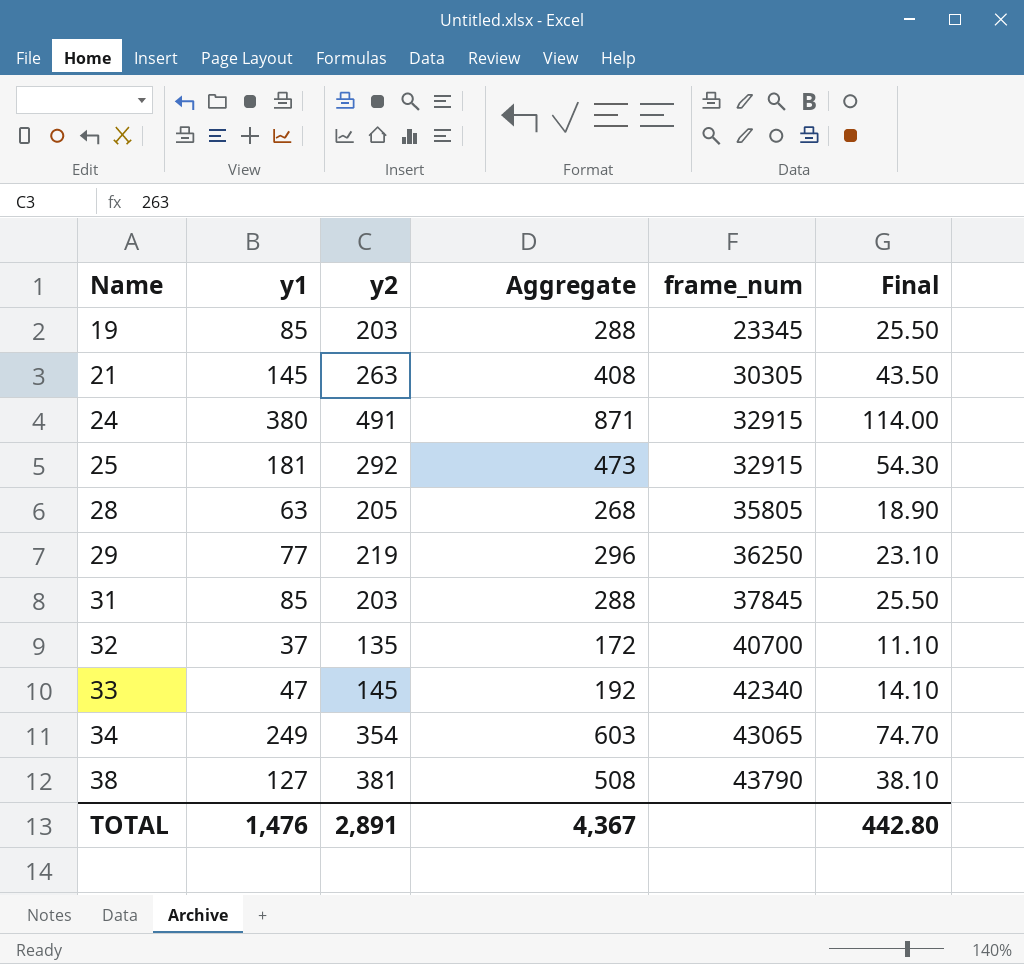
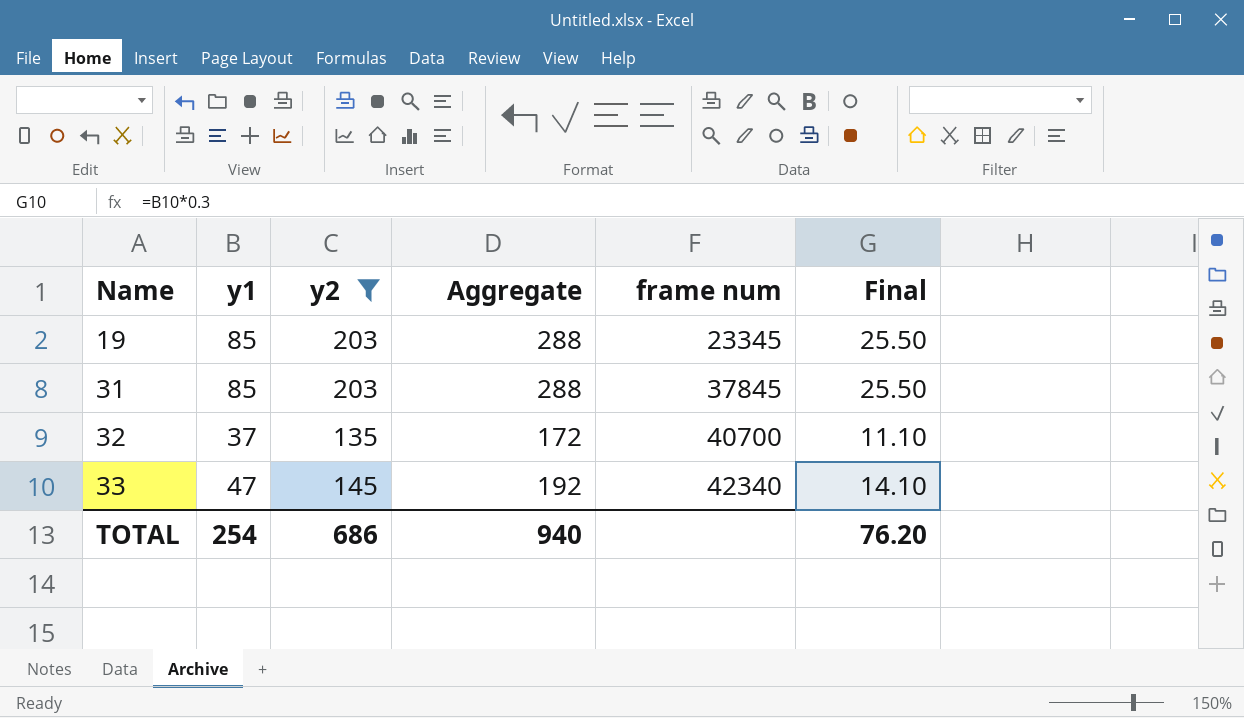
filter: none -> y2 <= 203
column name: frame_num -> frame num
TOTAL | y1: 1,476 -> 254
TOTAL | y2: 2,891 -> 686
TOTAL | Aggregate: 4,367 -> 940
TOTAL | Final: 442.80 -> 76.20

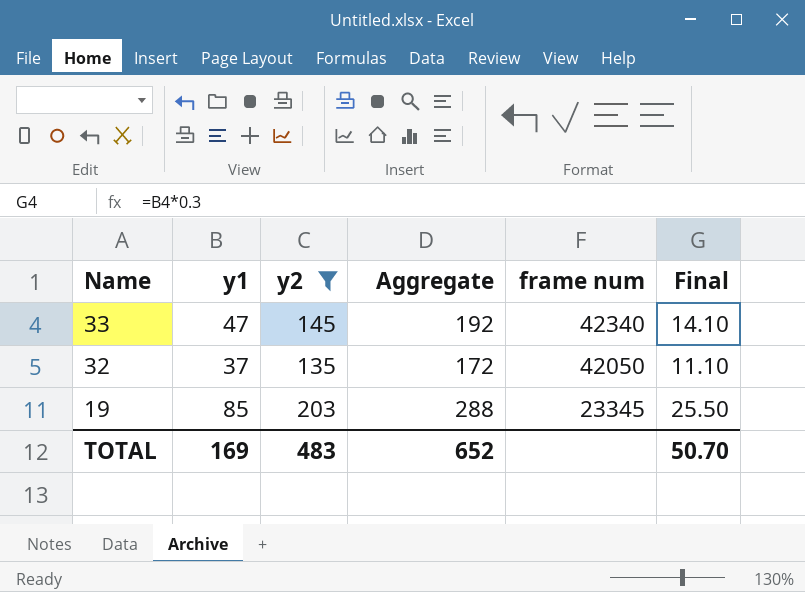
row order: Name ascending -> Name descending
row 31: 85 | 203 | 288 | 37845 | 25.50 -> none
32 | frame num: 40700 -> 42050
TOTAL | y1: 254 -> 169
TOTAL | y2: 686 -> 483
TOTAL | Aggregate: 940 -> 652
TOTAL | Final: 76.20 -> 50.70

